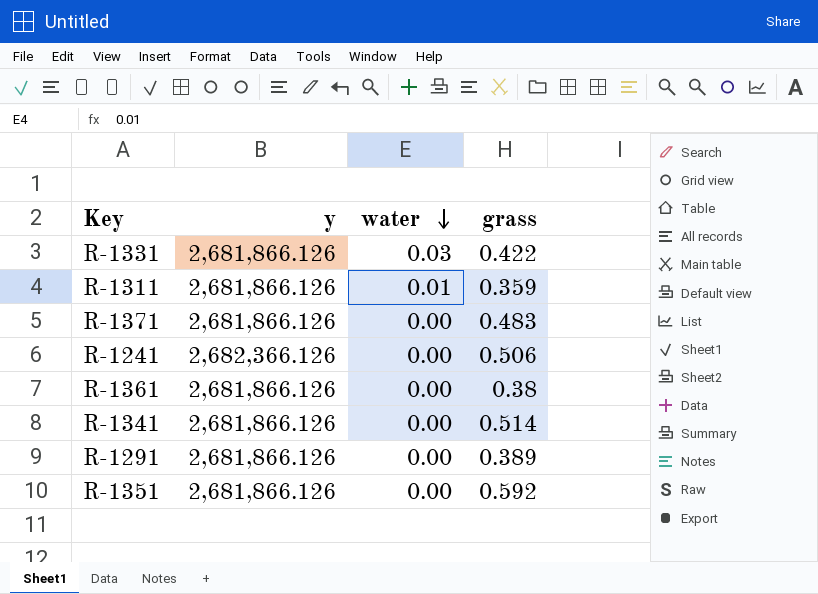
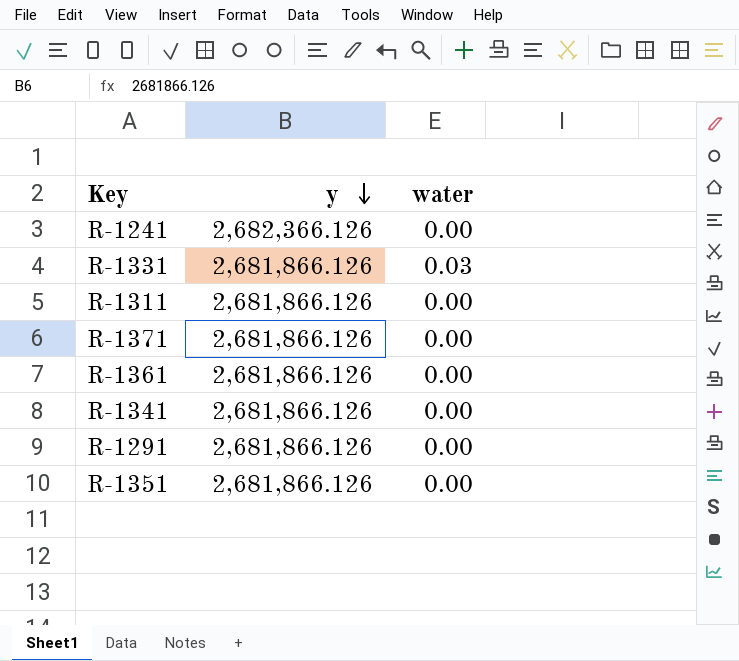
row order: water descending -> y descending
column grass | position: 4 -> none
R-1311 | water: 0.01 -> 0.00

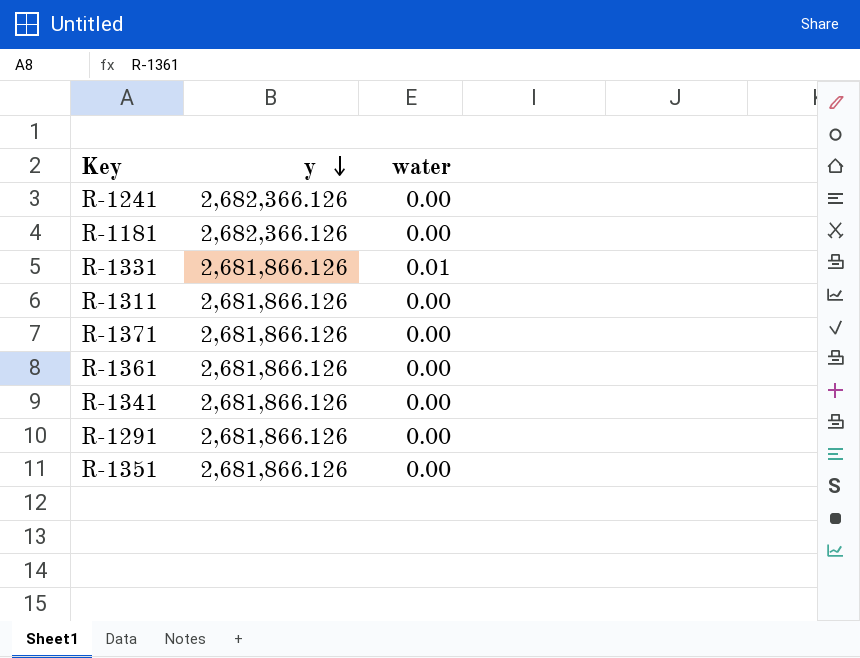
row R-1181: none -> 2,682,366.126 | 0.00
R-1331 | water: 0.03 -> 0.01

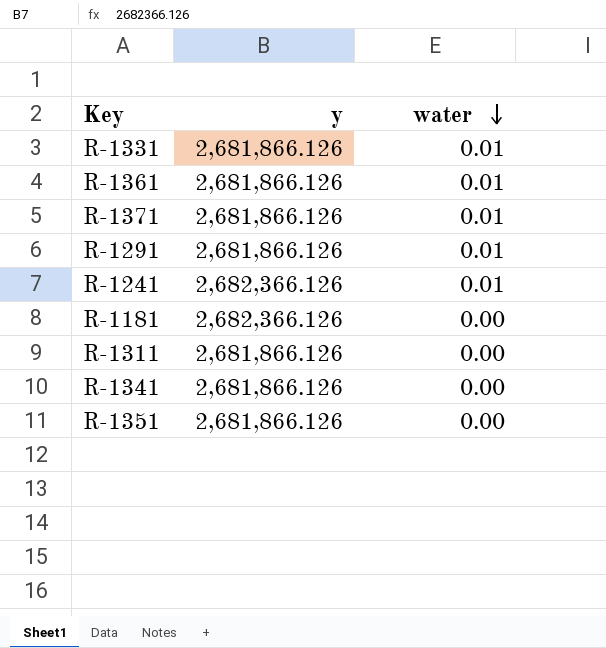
row order: y descending -> water descending
R-1361 | water: 0.00 -> 0.01
R-1371 | water: 0.00 -> 0.01
R-1291 | water: 0.00 -> 0.01
R-1241 | water: 0.00 -> 0.01

